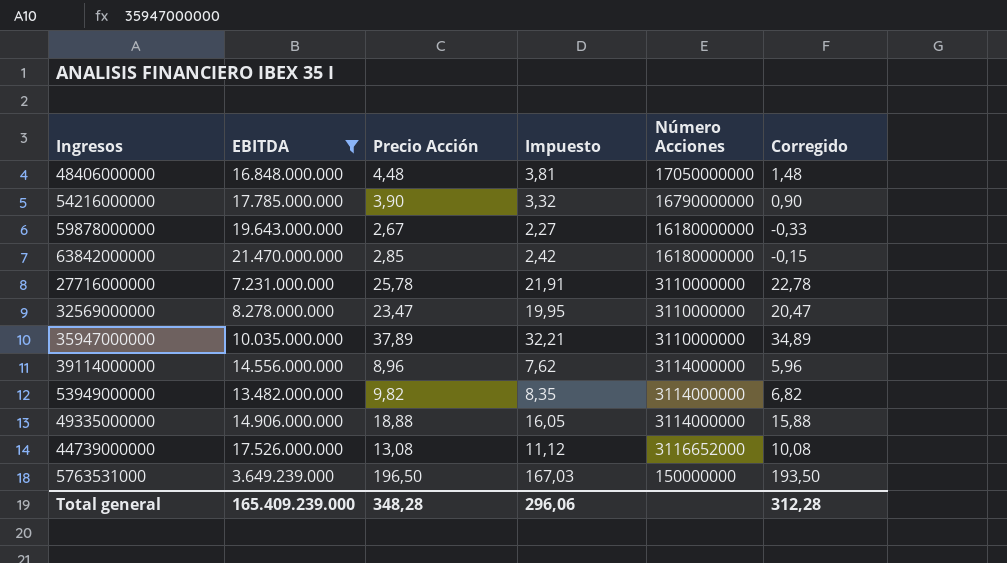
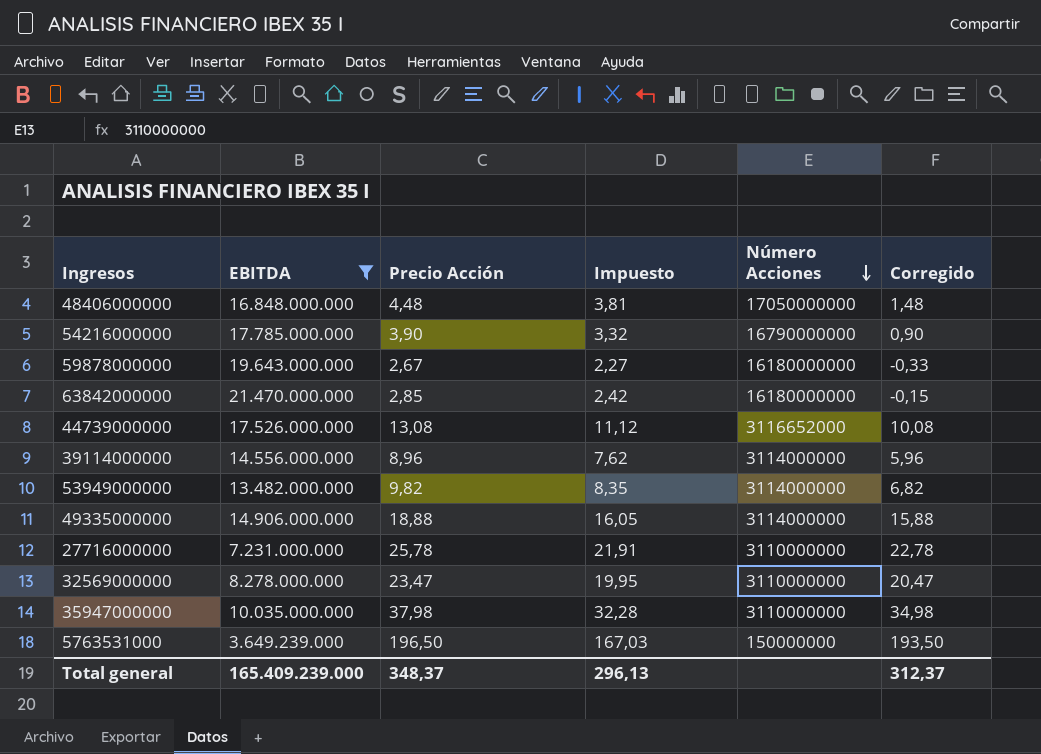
row order: none -> Número Acciones descending
35947000000 | Precio Acción: 37,89 -> 37,98
35947000000 | Impuesto: 32,21 -> 32,28
35947000000 | Corregido: 34,89 -> 34,98
Total general | Precio Acción: 348,28 -> 348,37
Total general | Impuesto: 296,06 -> 296,13
Total general | Corregido: 312,28 -> 312,37

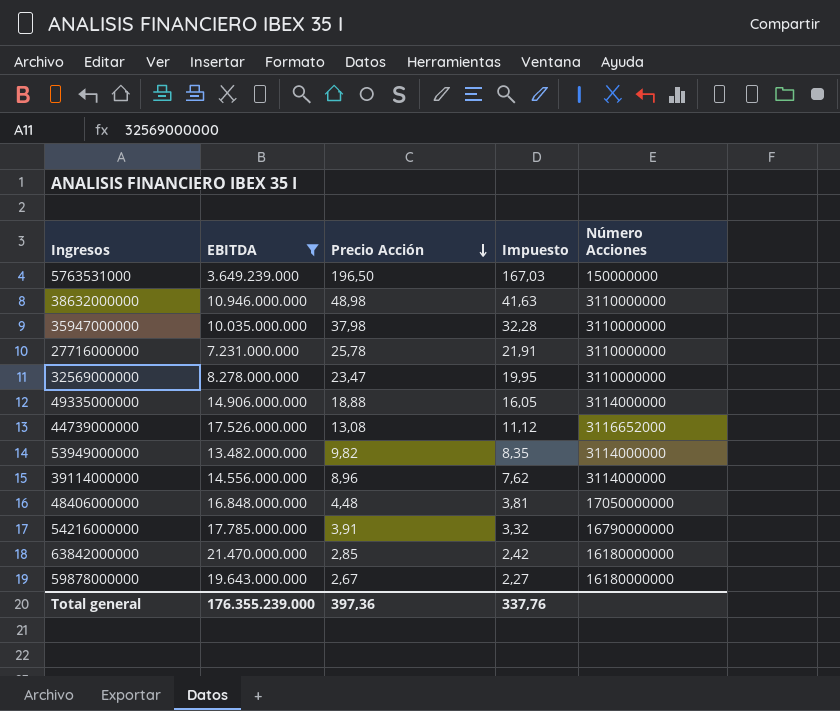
row order: Número Acciones descending -> Precio Acción descending
column Corregido | formula: [Precio Acción] - 3 -> none
row 38632000000: none -> 10.946.000.000 | 48,98 | 41,63 | 3110000000
54216000000 | Precio Acción: 3,90 -> 3,91
Total general | EBITDA: 165.409.239.000 -> 176.355.239.000
Total general | Precio Acción: 348,37 -> 397,36
Total general | Impuesto: 296,13 -> 337,76

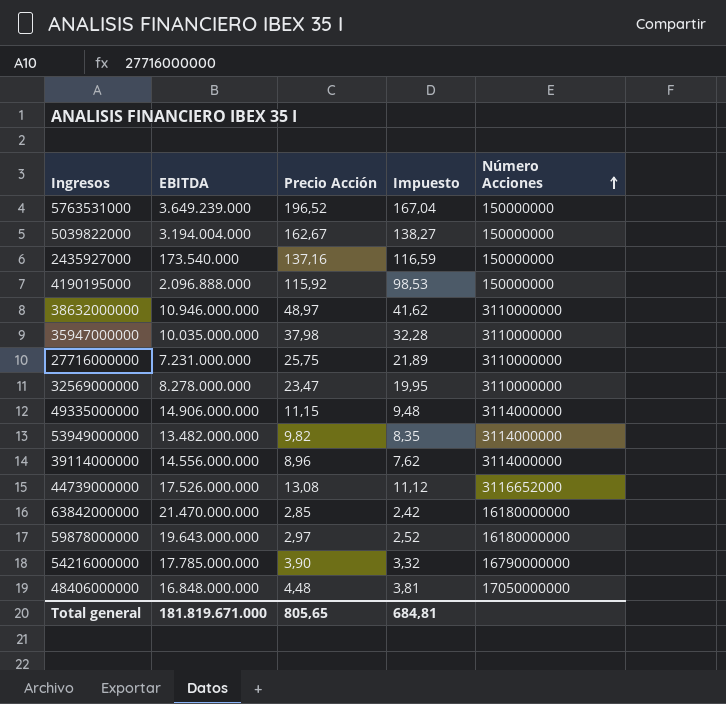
filter: EBITDA >= 3.649.239.000 -> none
row order: Precio Acción descending -> Número Acciones ascending
5763531000 | Precio Acción: 196,50 -> 196,52
5763531000 | Impuesto: 167,03 -> 167,04
38632000000 | Precio Acción: 48,98 -> 48,97
38632000000 | Impuesto: 41,63 -> 41,62
27716000000 | Precio Acción: 25,78 -> 25,75
27716000000 | Impuesto: 21,91 -> 21,89
49335000000 | Precio Acción: 18,88 -> 11,15
49335000000 | Impuesto: 16,05 -> 9,48
59878000000 | Precio Acción: 2,67 -> 2,97
59878000000 | Impuesto: 2,27 -> 2,52
54216000000 | Precio Acción: 3,91 -> 3,90
Total general | EBITDA: 176.355.239.000 -> 181.819.671.000
Total general | Precio Acción: 397,36 -> 805,65
Total general | Impuesto: 337,76 -> 684,81

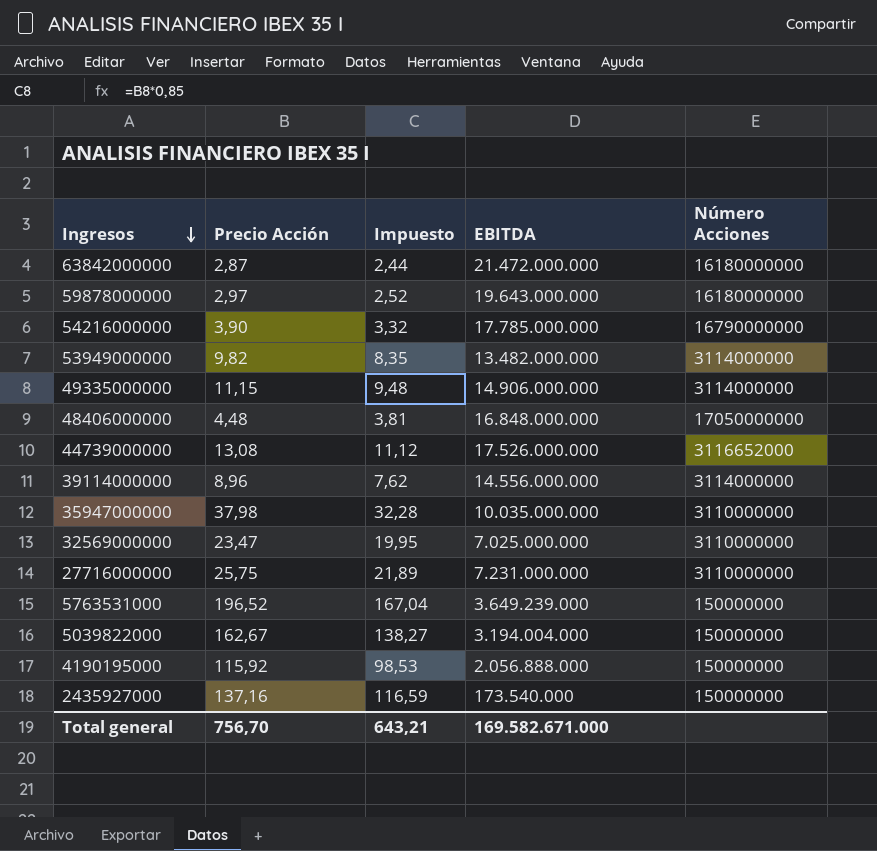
row order: Número Acciones ascending -> Ingresos descending
column EBITDA | position: 2 -> 4
row 38632000000: 10.946.000.000 | 48,97 | 41,62 | 3110000000 -> none
63842000000 | Precio Acción: 2,85 -> 2,87
63842000000 | Impuesto: 2,42 -> 2,44
63842000000 | EBITDA: 21.470.000.000 -> 21.472.000.000
32569000000 | EBITDA: 8.278.000.000 -> 7.025.000.000
4190195000 | EBITDA: 2.096.888.000 -> 2.056.888.000
Total general | Precio Acción: 805,65 -> 756,70
Total general | Impuesto: 684,81 -> 643,21
Total general | EBITDA: 181.819.671.000 -> 169.582.671.000

